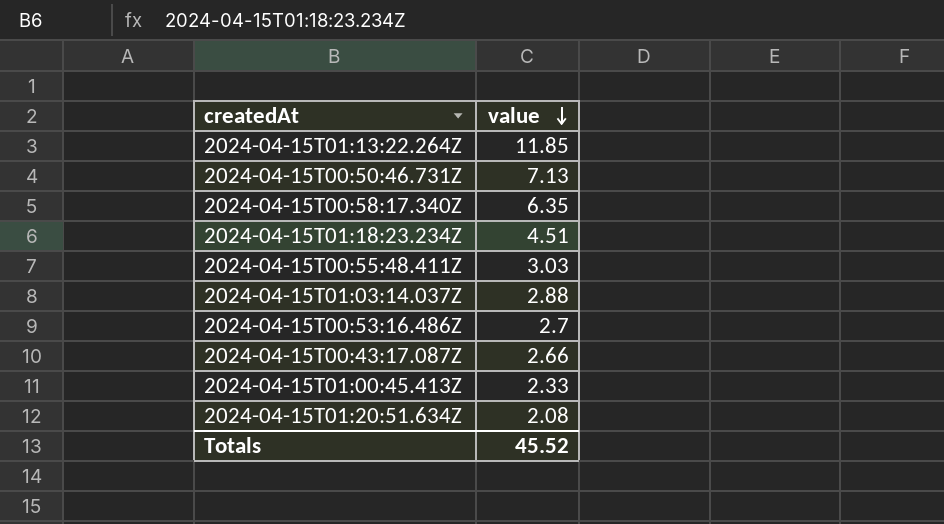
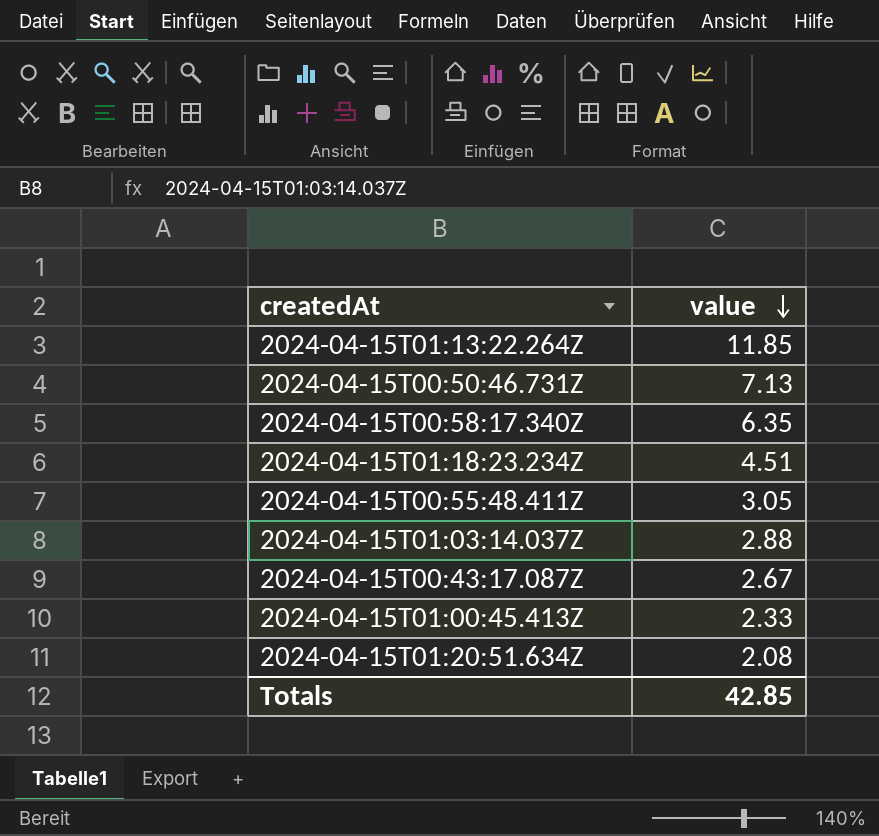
row 2024-04-15T00:53:16.486Z: 2.7 -> none
2024-04-15T00:55:48.411Z | value: 3.03 -> 3.05
2024-04-15T00:43:17.087Z | value: 2.66 -> 2.67
Totals | value: 45.52 -> 42.85

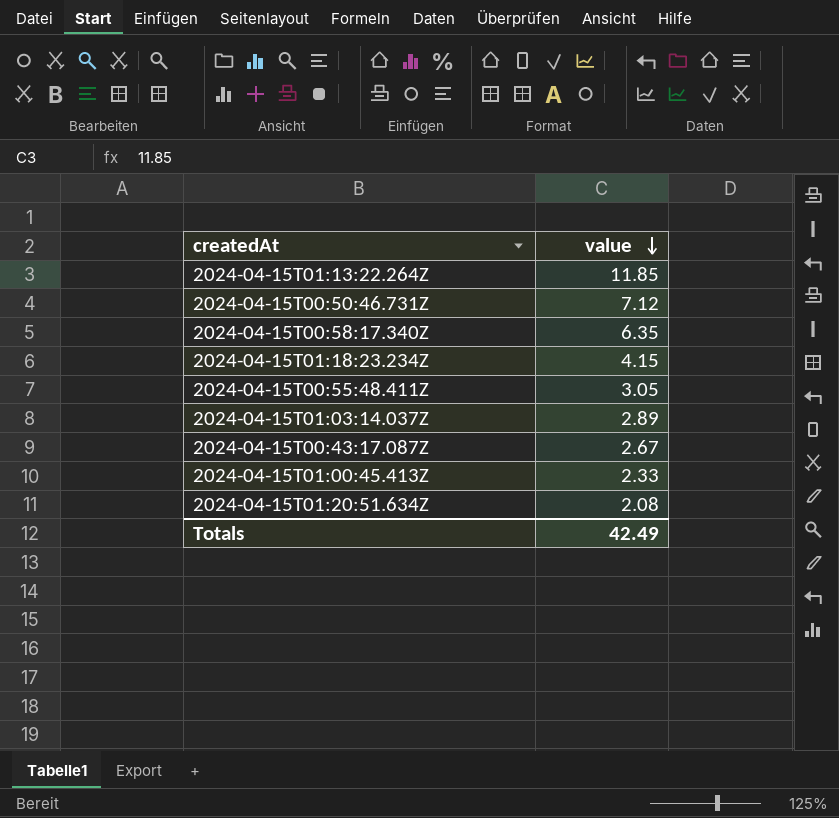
2024-04-15T00:50:46.731Z | value: 7.13 -> 7.12
2024-04-15T01:18:23.234Z | value: 4.51 -> 4.15
2024-04-15T01:03:14.037Z | value: 2.88 -> 2.89
Totals | value: 42.85 -> 42.49

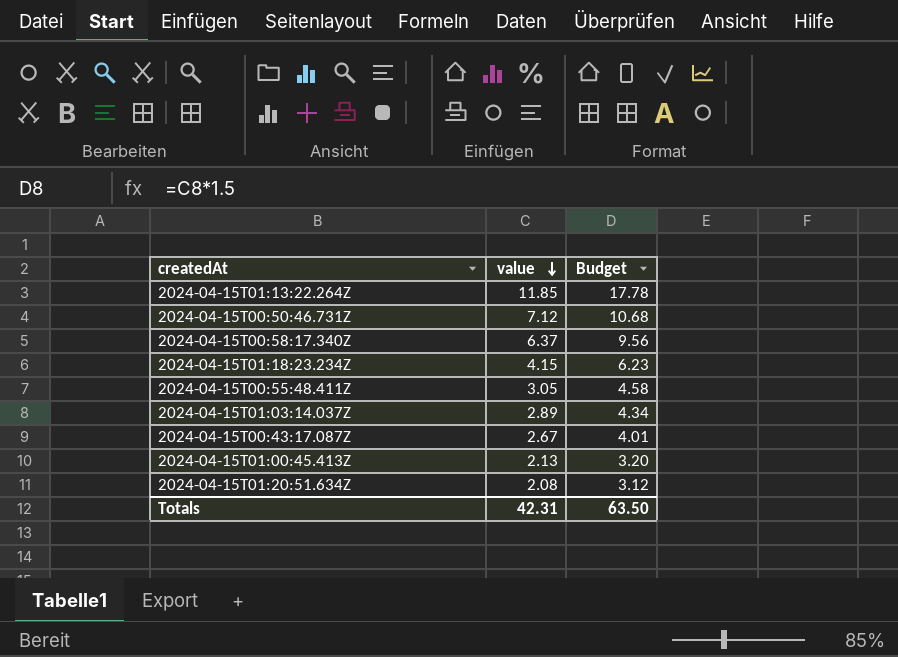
column Budget | formula: none -> [value] * 1.5
2024-04-15T00:58:17.340Z | value: 6.35 -> 6.37
2024-04-15T01:00:45.413Z | value: 2.33 -> 2.13
Totals | value: 42.49 -> 42.31

